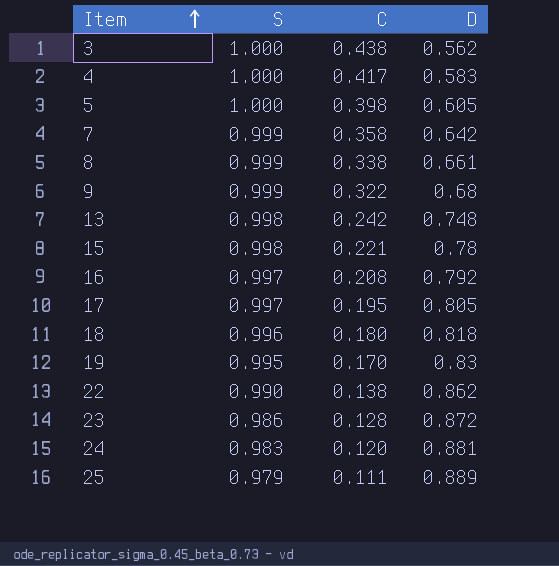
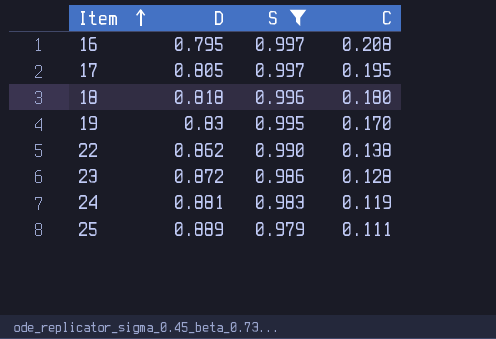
filter: none -> S <= 0.997
column D | position: 4 -> 2
16 | D: 0.792 -> 0.795
24 | C: 0.120 -> 0.119

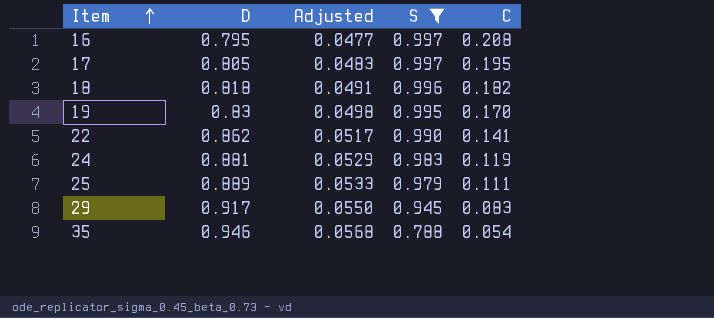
column Adjusted | formula: none -> [D] * 0.06
row 23: 0.872 | 0.986 | 0.128 -> none
18 | C: 0.180 -> 0.182
22 | C: 0.138 -> 0.141
row 29: none -> 0.917 | 0.0550 | 0.945 | 0.083
row 35: none -> 0.946 | 0.0568 | 0.788 | 0.054

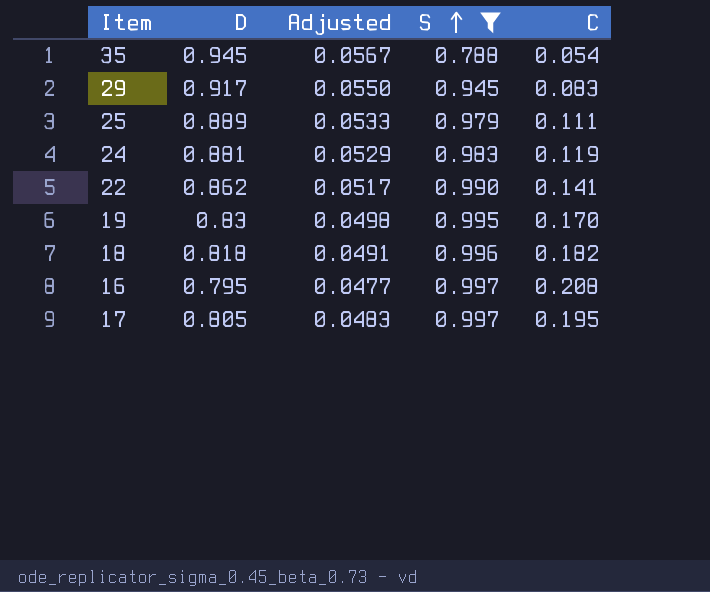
row order: Item ascending -> S ascending
35 | D: 0.946 -> 0.945
35 | Adjusted: 0.0568 -> 0.0567

